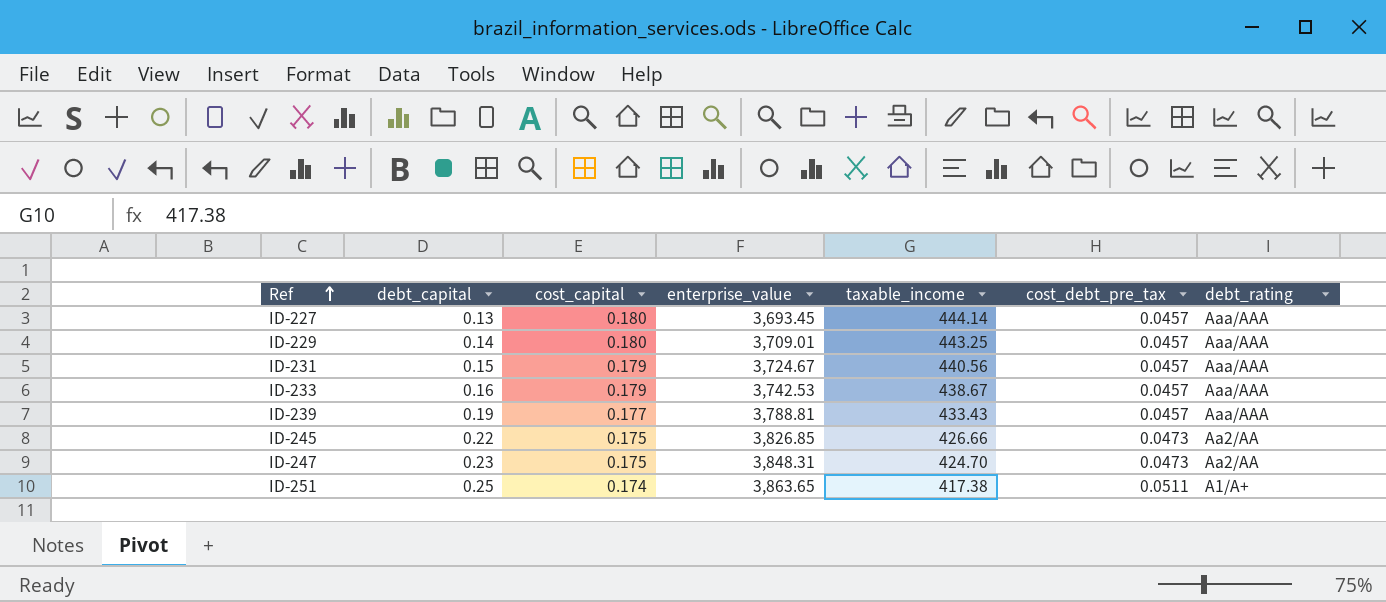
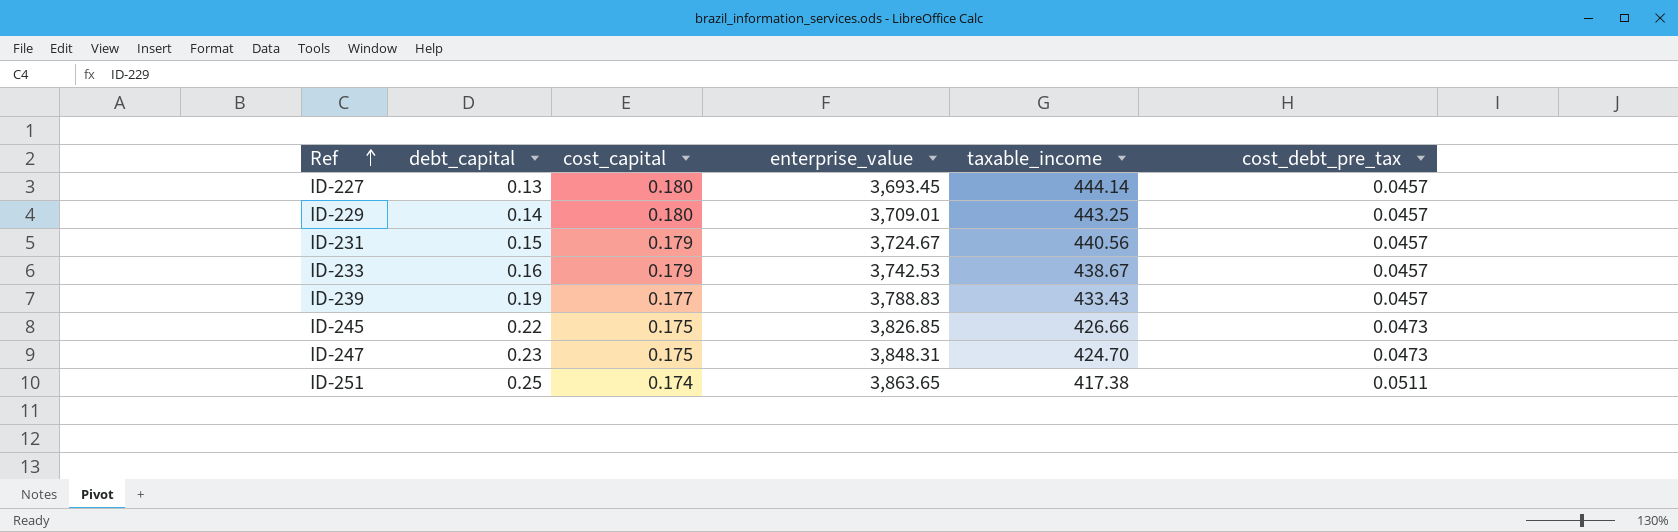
column debt_rating | position: 7 -> none
ID-239 | enterprise_value: 3,788.81 -> 3,788.83

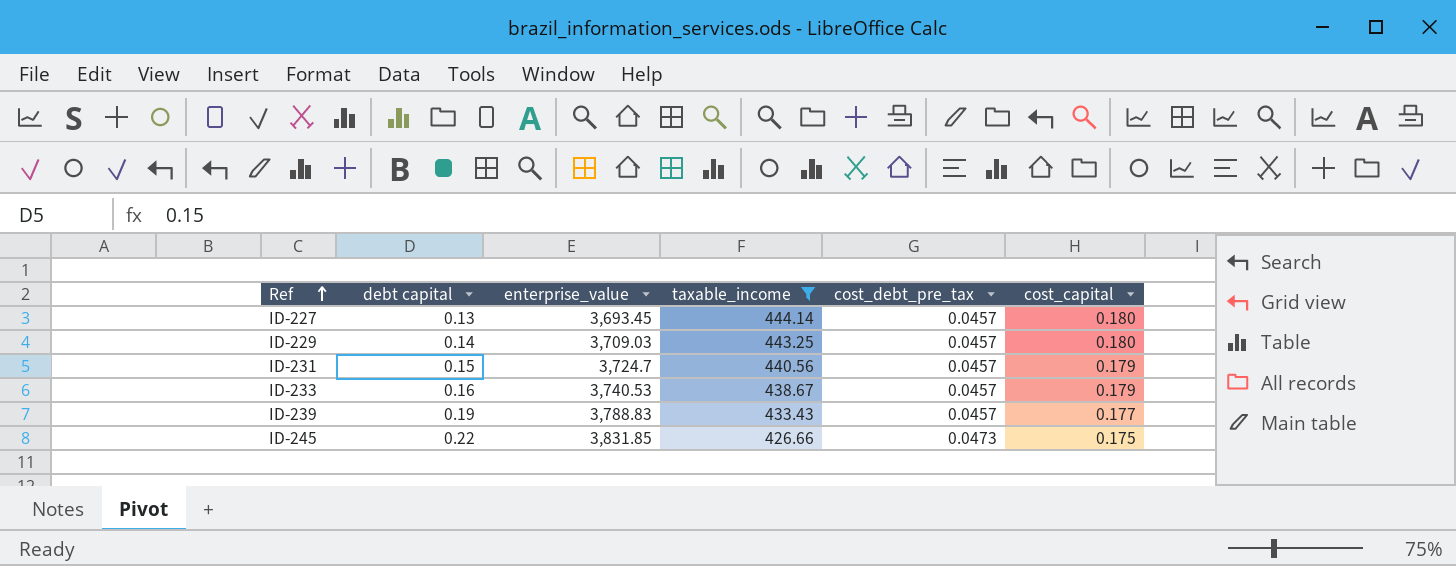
filter: none -> taxable_income >= 426.66
column name: debt_capital -> debt capital
column cost_capital | position: 3 -> 6
ID-229 | enterprise_value: 3,709.01 -> 3,709.03
ID-231 | enterprise_value: 3,724.67 -> 3,724.7
ID-233 | enterprise_value: 3,742.53 -> 3,740.53
ID-245 | enterprise_value: 3,826.85 -> 3,831.85

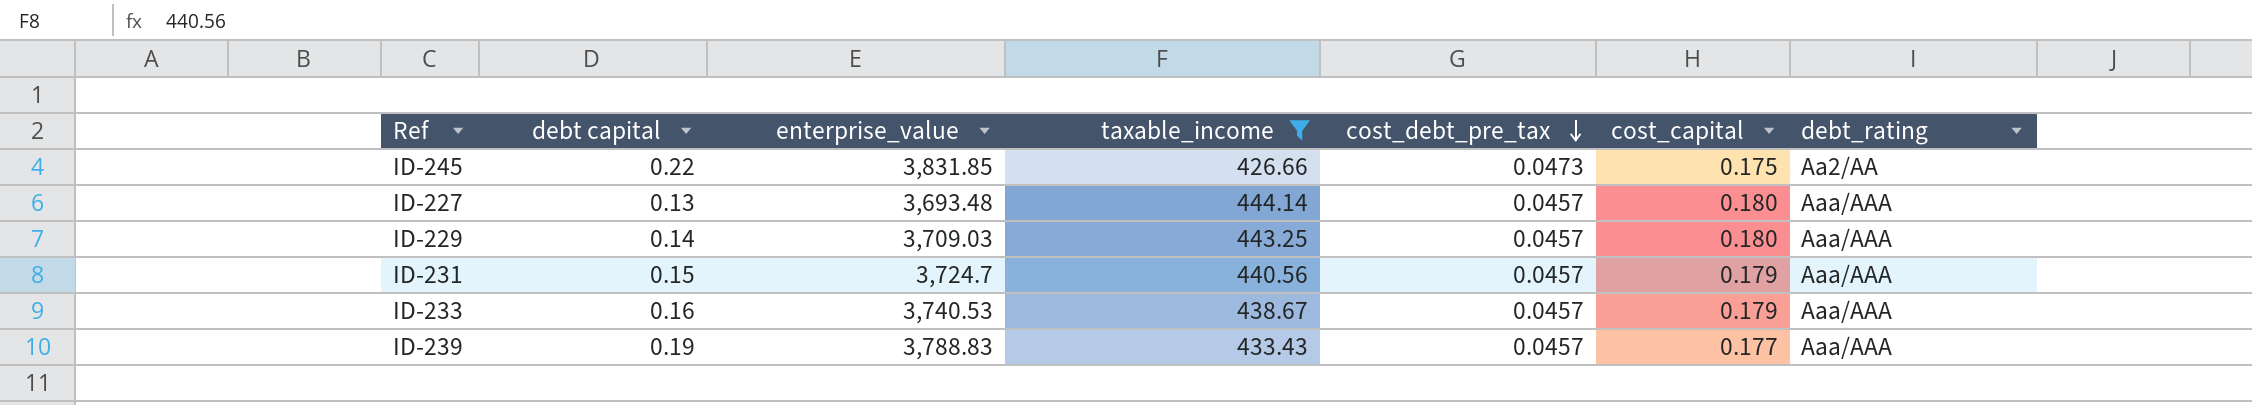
row order: Ref ascending -> cost_debt_pre_tax descending
column debt_rating | position: none -> 7
ID-227 | enterprise_value: 3,693.45 -> 3,693.48

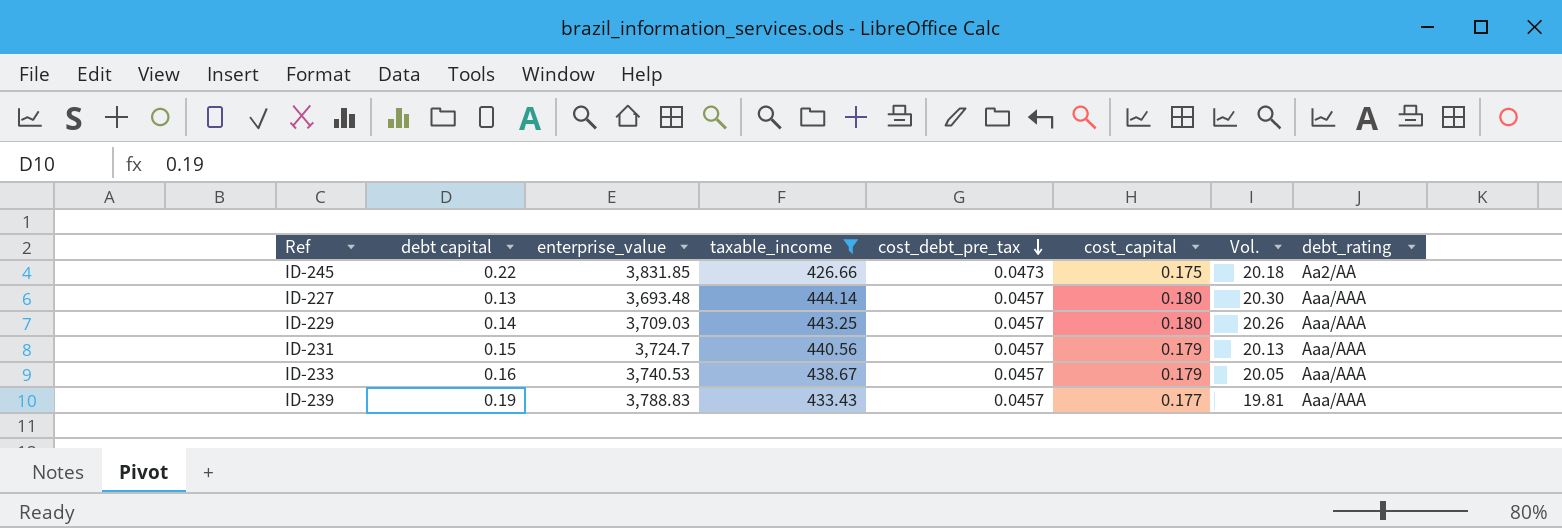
column Vol. | formula: none -> [taxable_income] * [cost_debt_pre_tax]

